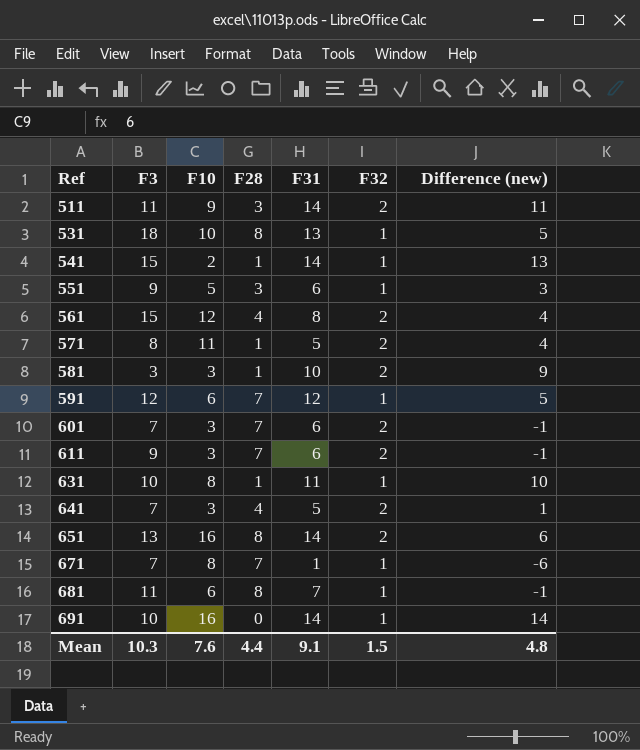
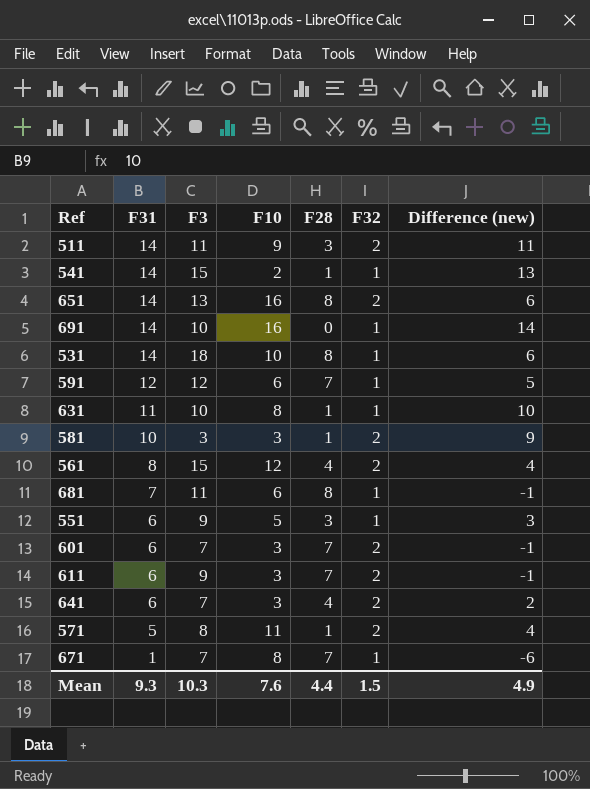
row order: Ref ascending -> F31 descending
column F31 | position: 5 -> 2
531 | F31: 13 -> 14
531 | Difference (new): 5 -> 6
641 | F31: 5 -> 6
641 | Difference (new): 1 -> 2
Mean | F31: 9.1 -> 9.3
Mean | Difference (new): 4.8 -> 4.9

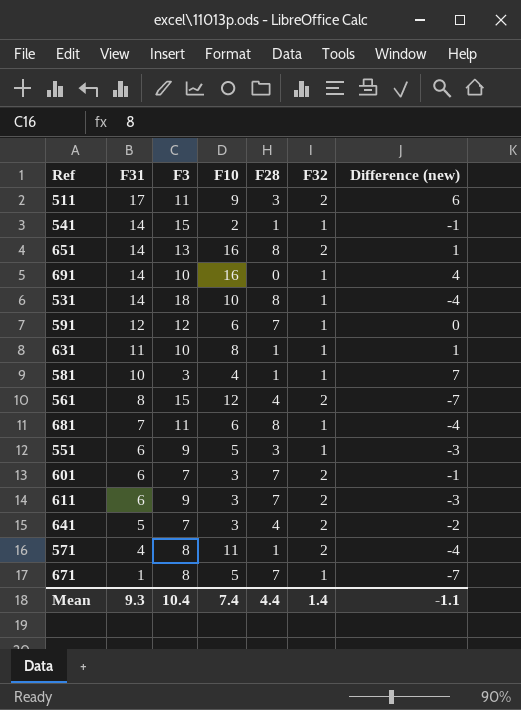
column Difference (new) | formula: [F31] - [F28] -> [F31] - [F3]
511 | F31: 14 -> 17
581 | F10: 3 -> 4
581 | F32: 2 -> 1
641 | F31: 6 -> 5
571 | F31: 5 -> 4
671 | F3: 7 -> 8
671 | F10: 8 -> 5
Mean | F3: 10.3 -> 10.4
Mean | F10: 7.6 -> 7.4
Mean | F32: 1.5 -> 1.4
Mean | Difference (new): 4.9 -> -1.1

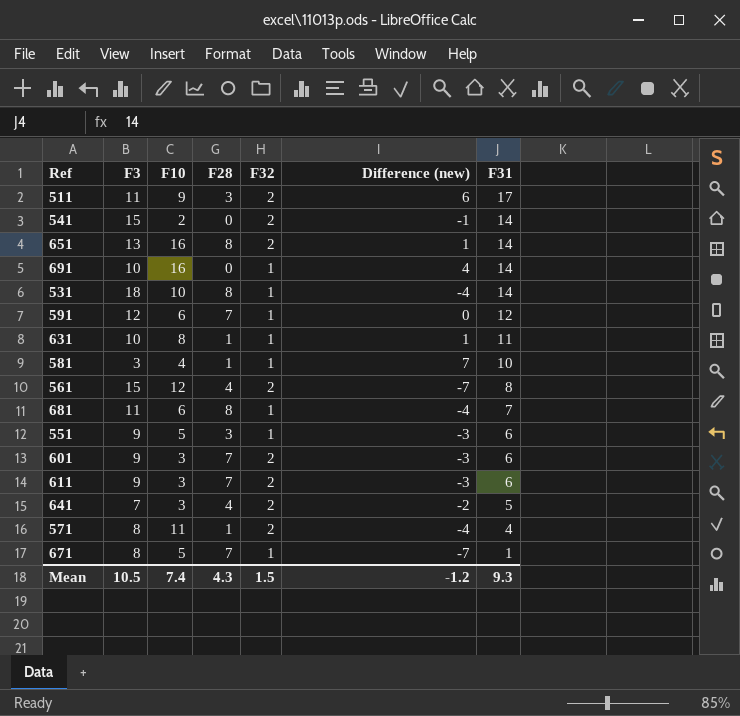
column F31 | position: 2 -> 7
541 | F28: 1 -> 0
541 | F32: 1 -> 2
601 | F3: 7 -> 9
601 | Difference (new): -1 -> -3
Mean | F3: 10.4 -> 10.5
Mean | F28: 4.4 -> 4.3
Mean | F32: 1.4 -> 1.5
Mean | Difference (new): -1.1 -> -1.2

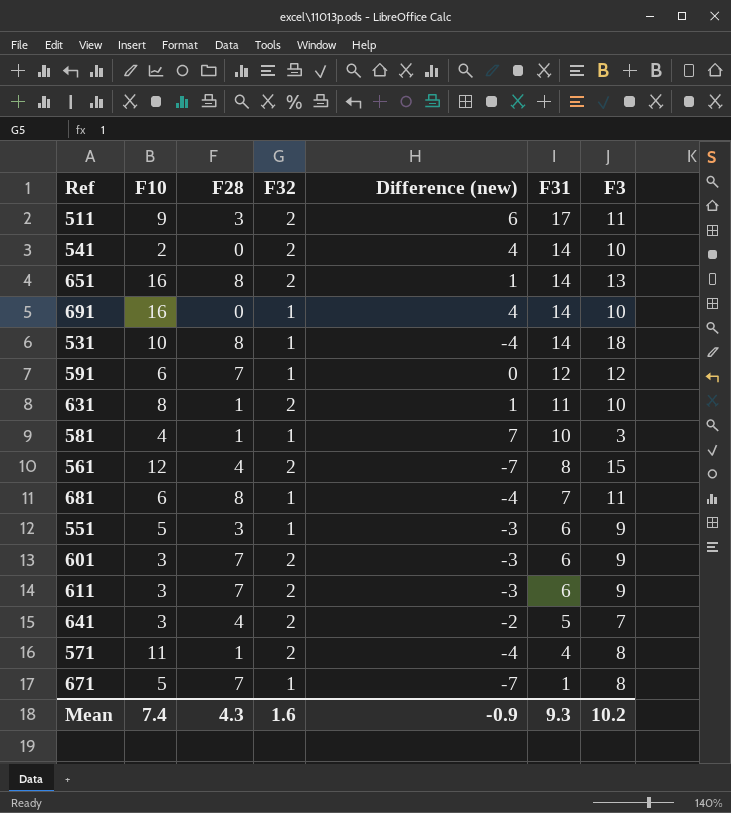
column F3 | position: 2 -> 7
541 | Difference (new): -1 -> 4
541 | F3: 15 -> 10
631 | F32: 1 -> 2
Mean | F32: 1.5 -> 1.6
Mean | Difference (new): -1.2 -> -0.9
Mean | F3: 10.5 -> 10.2

